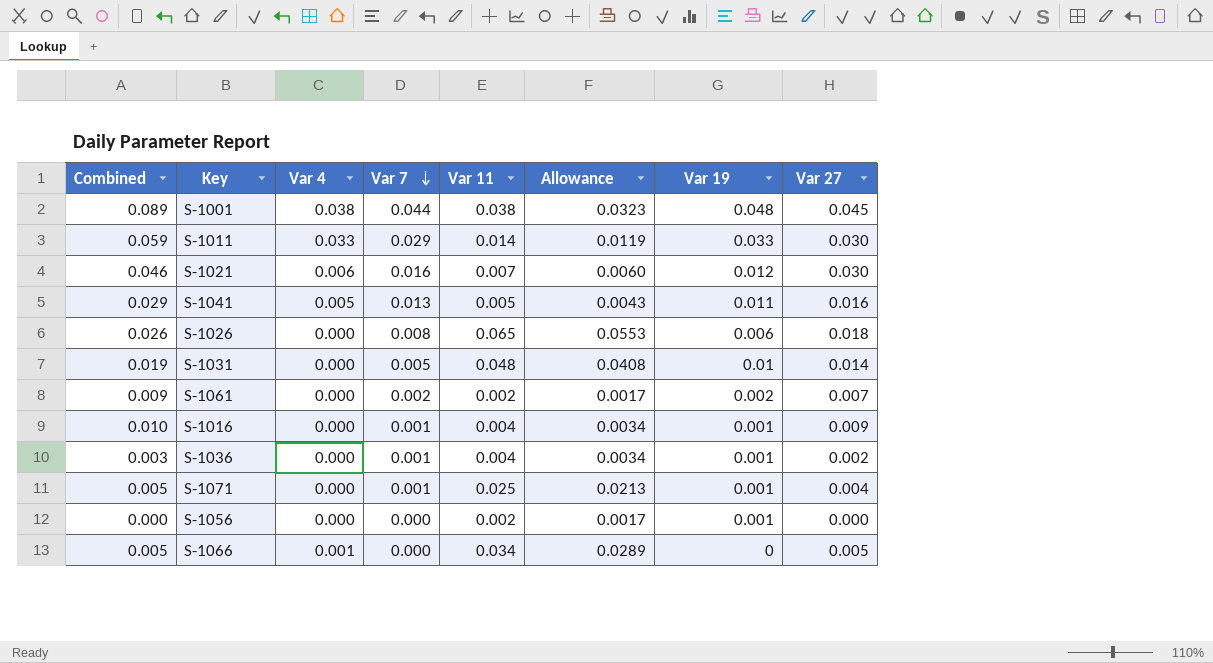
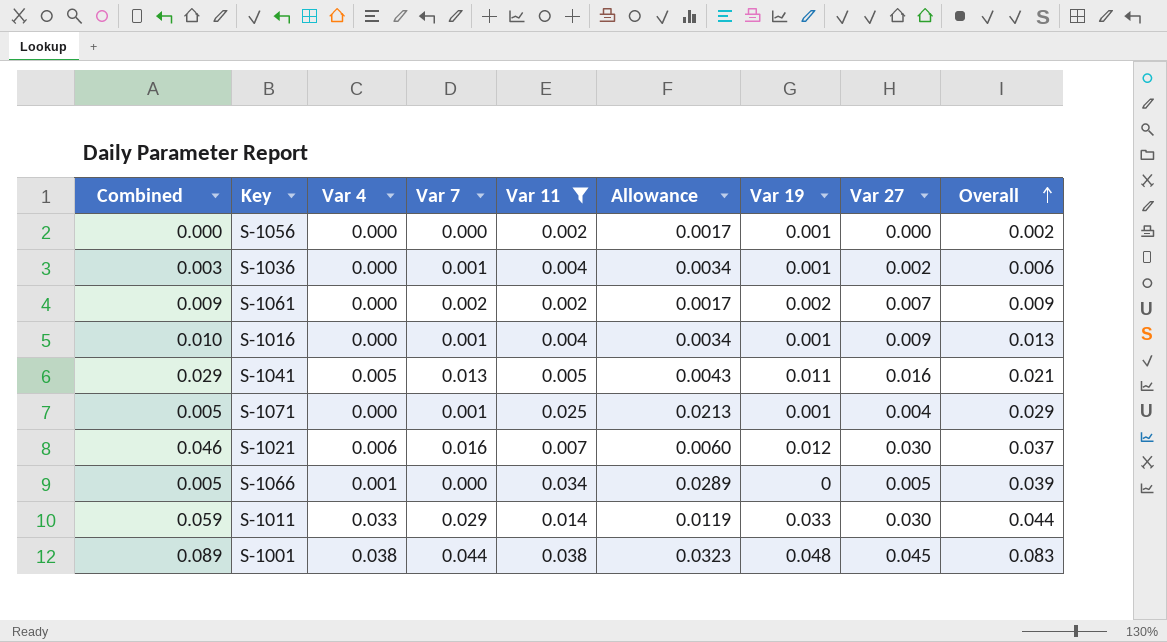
filter: none -> Var 11 <= 0.038
row order: Var 7 descending -> Overall ascending
column Overall | formula: none -> [Var 11] + [Var 27]

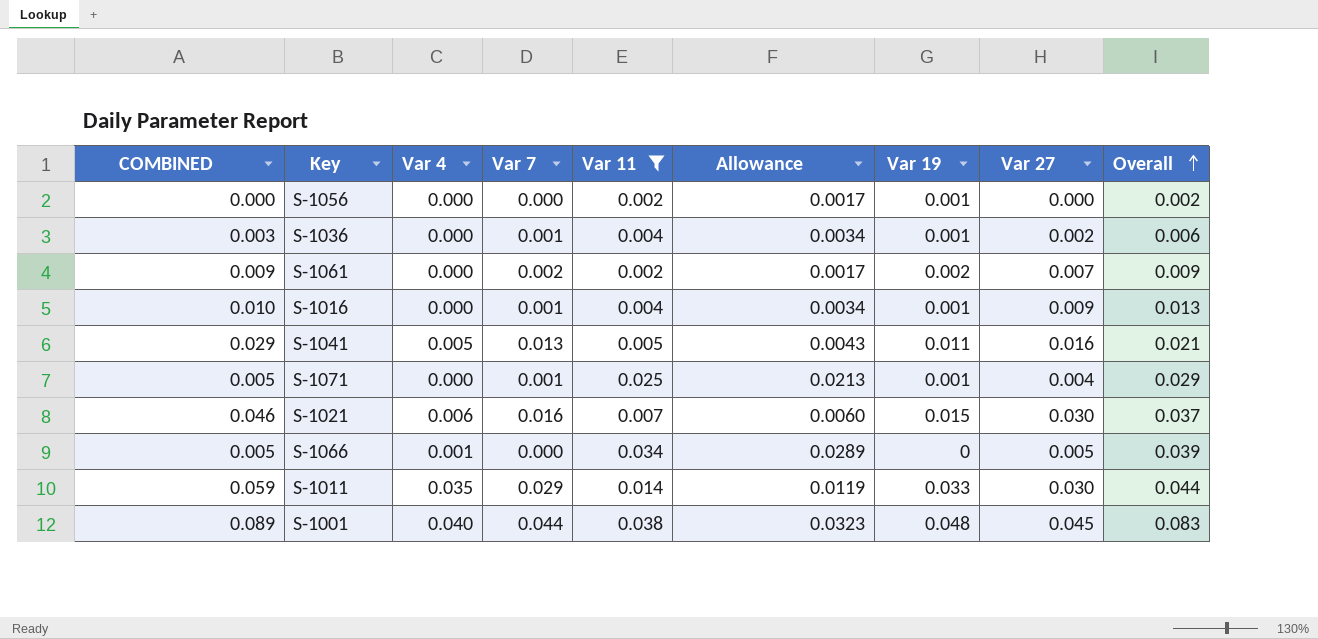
column name: Combined -> COMBINED
S-1021 | Var 19: 0.012 -> 0.015
S-1011 | Var 4: 0.033 -> 0.035
S-1001 | Var 4: 0.038 -> 0.040

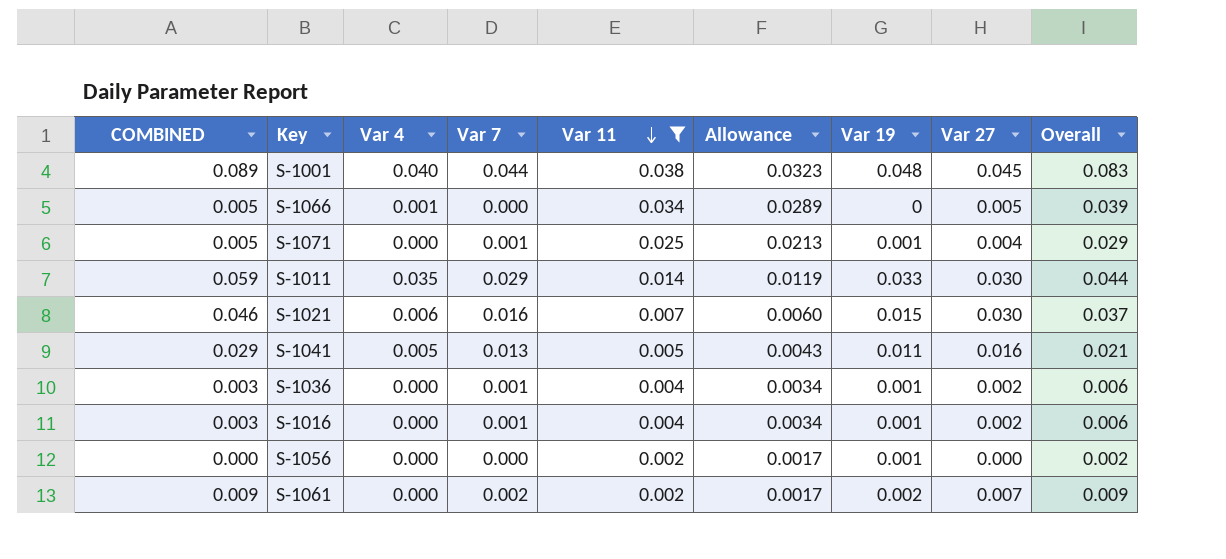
row order: Overall ascending -> Var 11 descending
S-1016 | COMBINED: 0.010 -> 0.003
S-1016 | Var 27: 0.009 -> 0.002
S-1016 | Overall: 0.013 -> 0.006

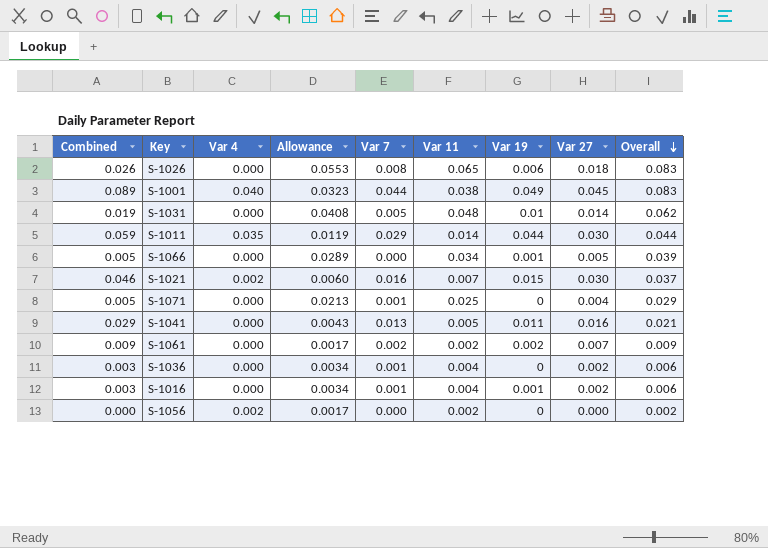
filter: Var 11 <= 0.038 -> none
row order: Var 11 descending -> Overall descending
column name: COMBINED -> Combined
column Allowance | position: 6 -> 4
S-1001 | Var 19: 0.048 -> 0.049
S-1011 | Var 19: 0.033 -> 0.044
S-1066 | Var 4: 0.001 -> 0.000
S-1066 | Var 19: 0 -> 0.001
S-1021 | Var 4: 0.006 -> 0.002
S-1071 | Var 19: 0.001 -> 0
S-1041 | Var 4: 0.005 -> 0.000
S-1036 | Var 19: 0.001 -> 0
S-1056 | Var 4: 0.000 -> 0.002
S-1056 | Var 19: 0.001 -> 0

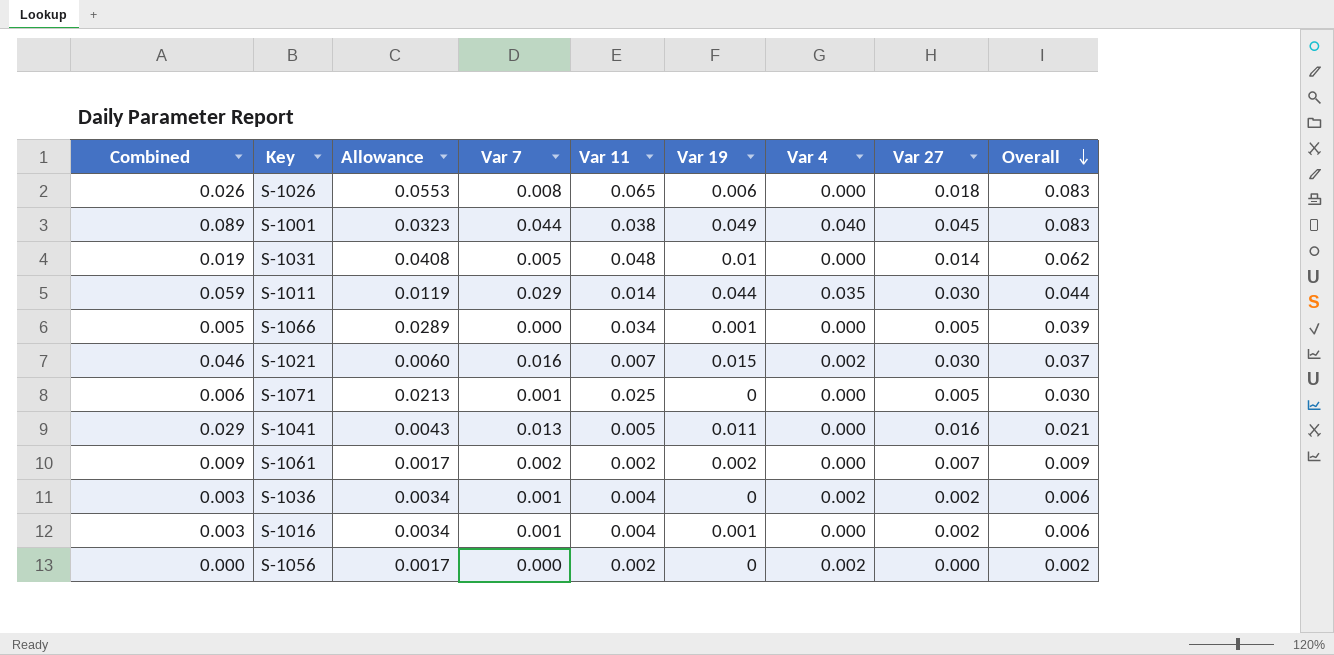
column Var 4 | position: 3 -> 7
S-1071 | Combined: 0.005 -> 0.006
S-1071 | Var 27: 0.004 -> 0.005
S-1071 | Overall: 0.029 -> 0.030
S-1036 | Var 4: 0.000 -> 0.002

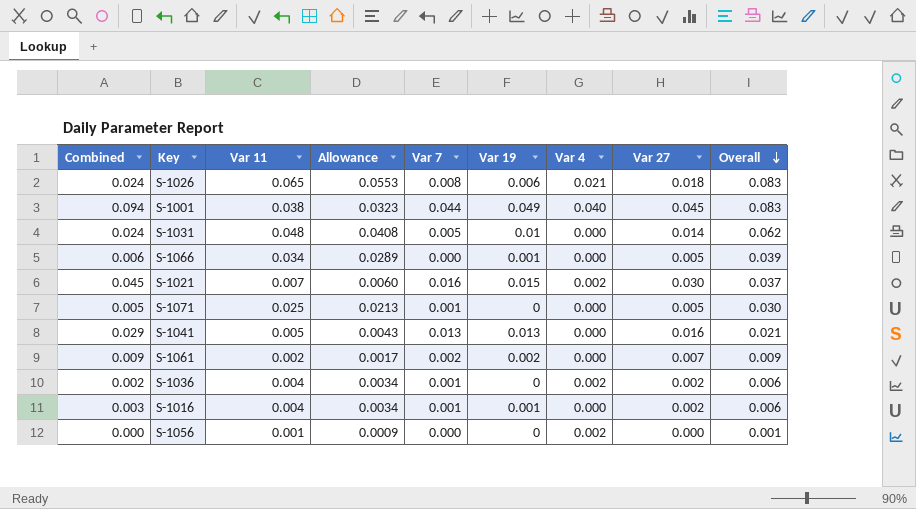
column Combined | formula: [Var 7] + [Var 27] -> [Var 19] + [Var 27]
column Var 11 | position: 5 -> 3
row S-1011: 0.059 | 0.0119 | 0.029 | 0.014 | 0.044 | 0.035 | 0.030 | 0.044 -> none
S-1026 | Var 4: 0.000 -> 0.021
S-1041 | Var 19: 0.011 -> 0.013
S-1056 | Var 11: 0.002 -> 0.001
S-1056 | Allowance: 0.0017 -> 0.0009
S-1056 | Overall: 0.002 -> 0.001

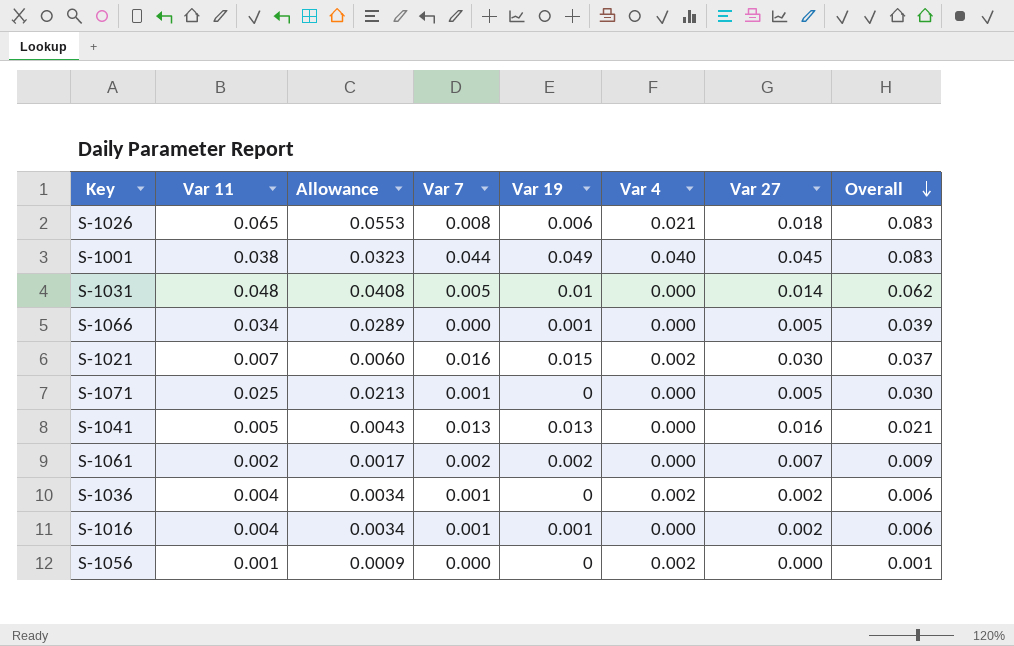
column Combined | formula: [Var 19] + [Var 27] -> none

